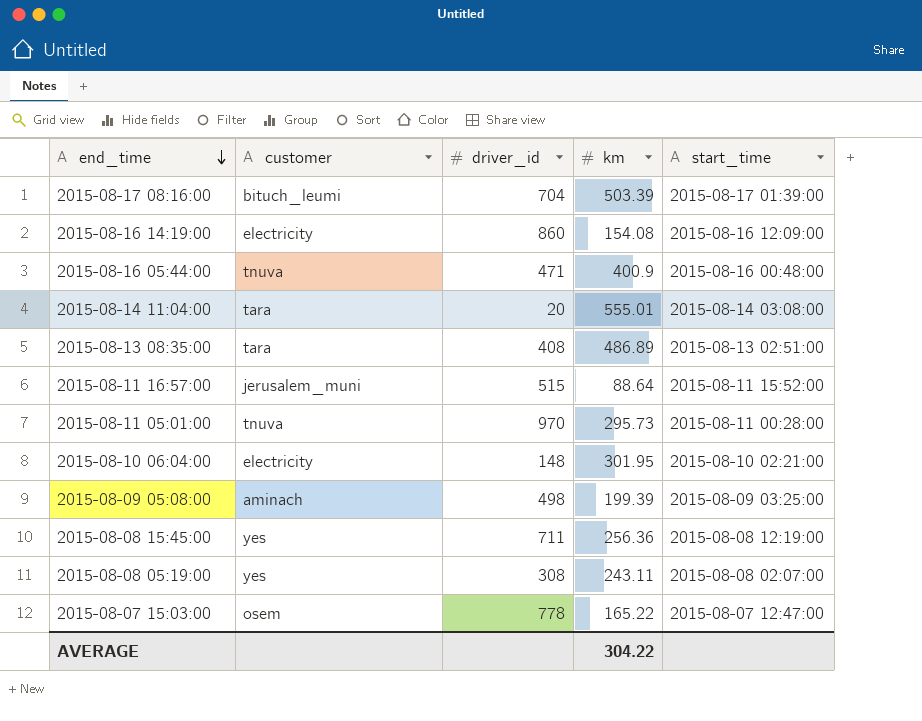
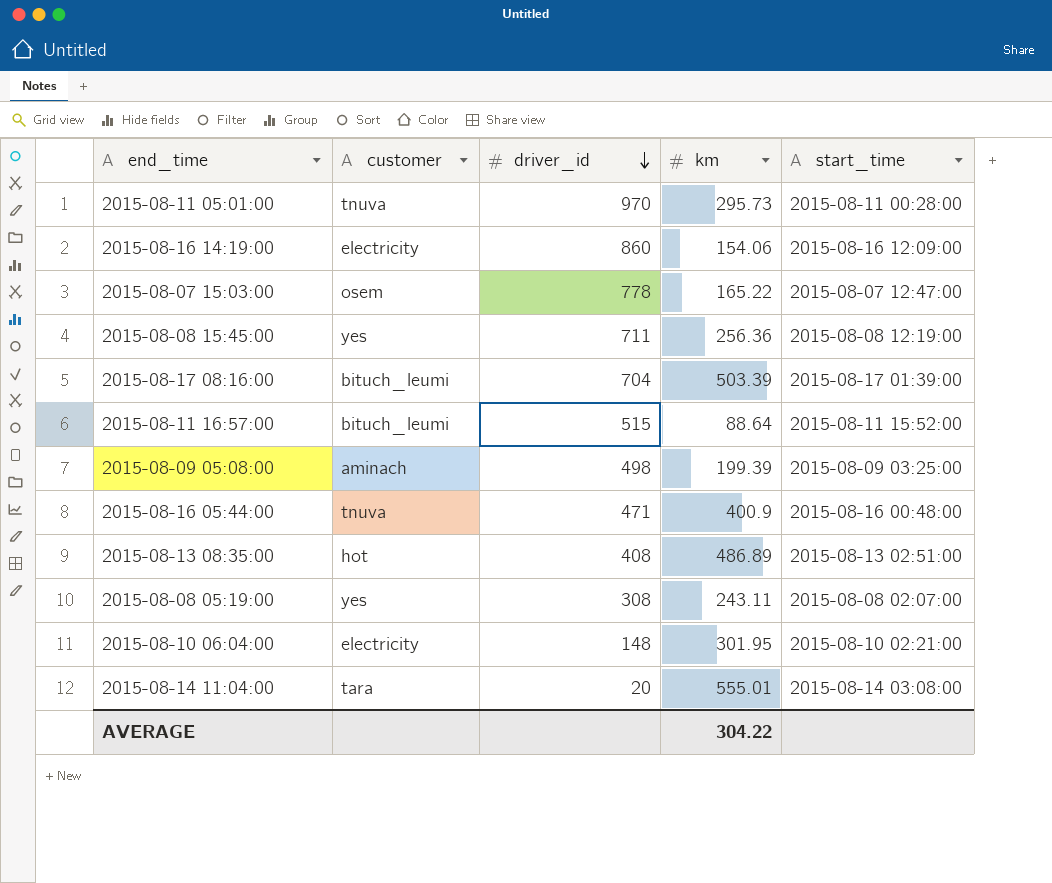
row order: end_time descending -> driver_id descending
2015-08-16 14:19:00 | km: 154.08 -> 154.06
2015-08-11 16:57:00 | customer: jerusalem_muni -> bituch_leumi
2015-08-13 08:35:00 | customer: tara -> hot

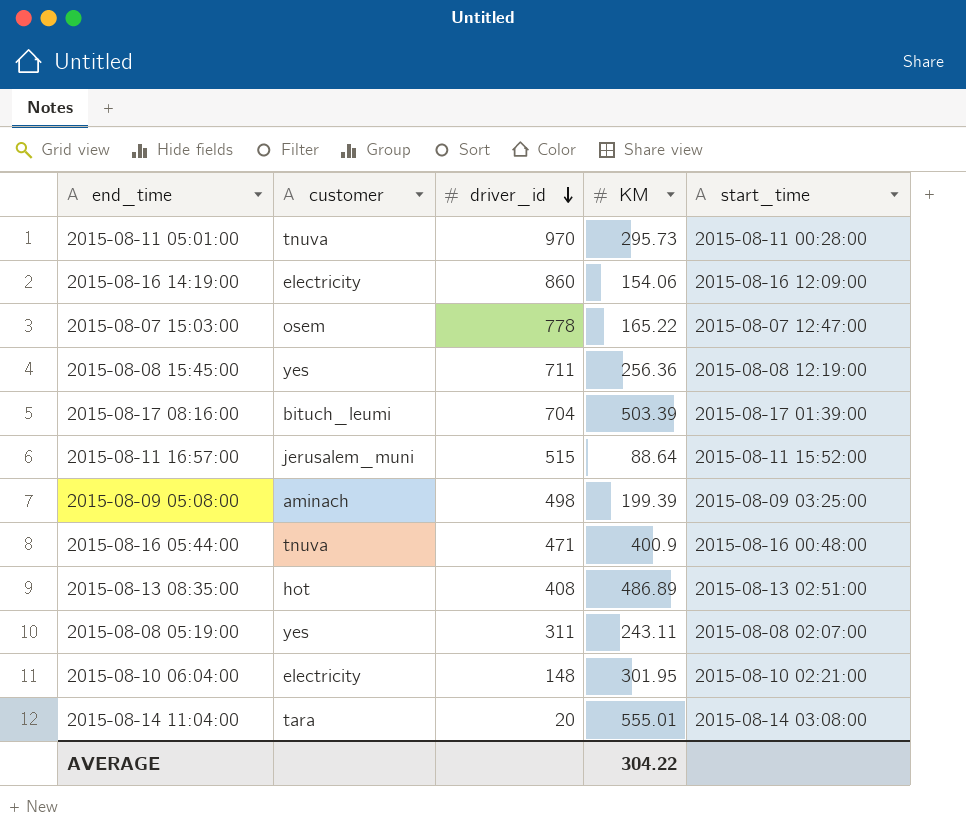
column name: km -> KM
2015-08-11 16:57:00 | customer: bituch_leumi -> jerusalem_muni
2015-08-08 05:19:00 | driver_id: 308 -> 311

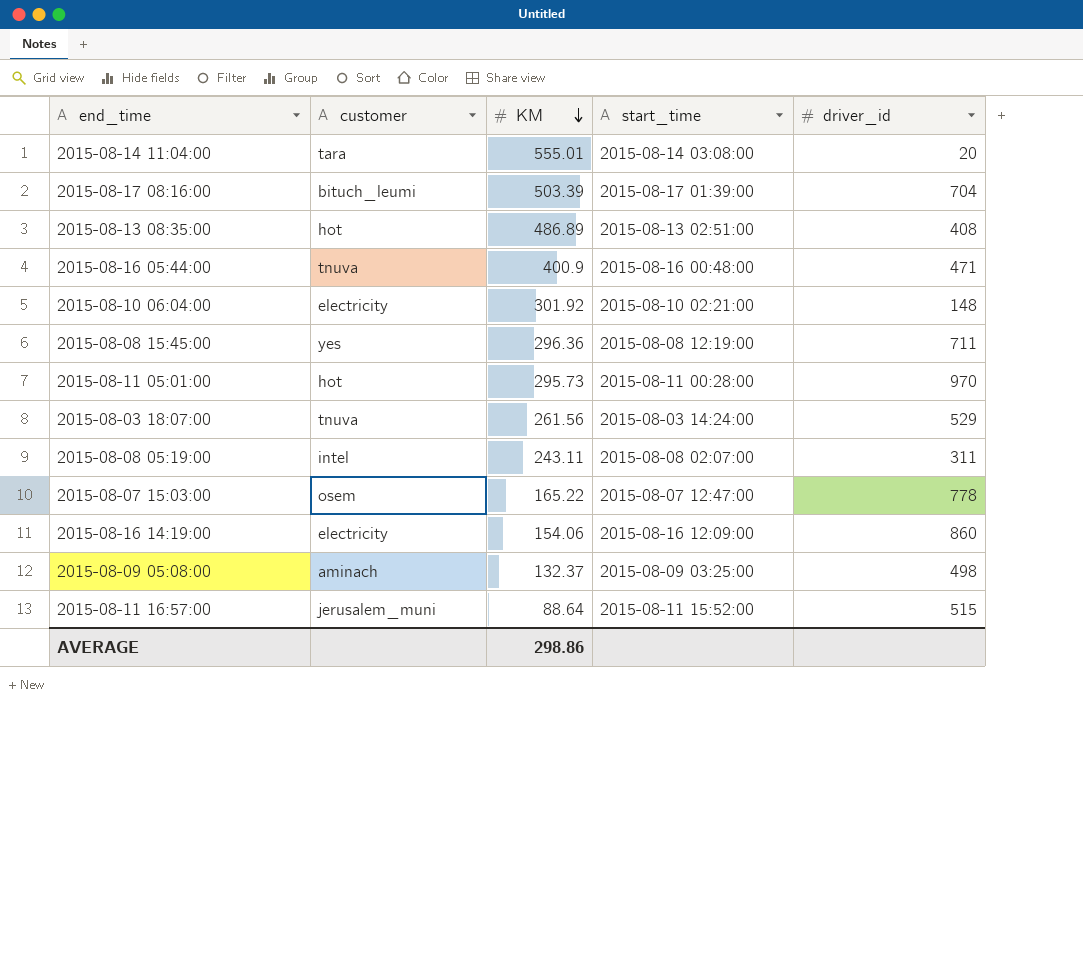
row order: driver_id descending -> KM descending
column driver_id | position: 3 -> 5
2015-08-10 06:04:00 | KM: 301.95 -> 301.92
2015-08-08 15:45:00 | KM: 256.36 -> 296.36
2015-08-11 05:01:00 | customer: tnuva -> hot
row 2015-08-03 18:07:00: none -> tnuva | 261.56 | 2015-08-03 14:24:00 | 529
2015-08-08 05:19:00 | customer: yes -> intel
2015-08-09 05:08:00 | KM: 199.39 -> 132.37
AVERAGE | KM: 304.22 -> 298.86

